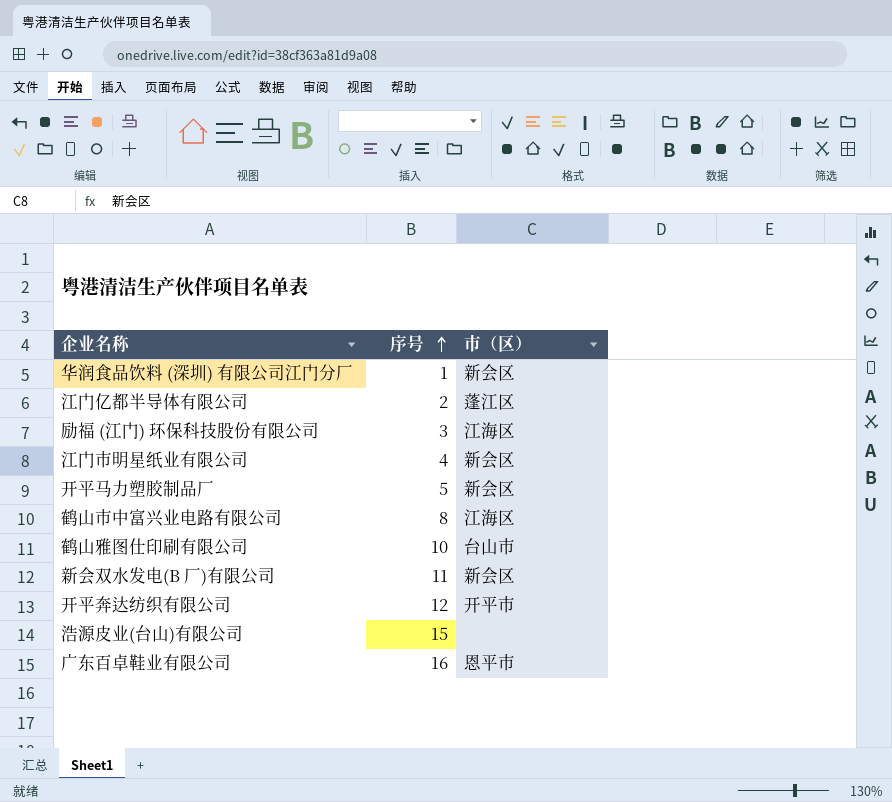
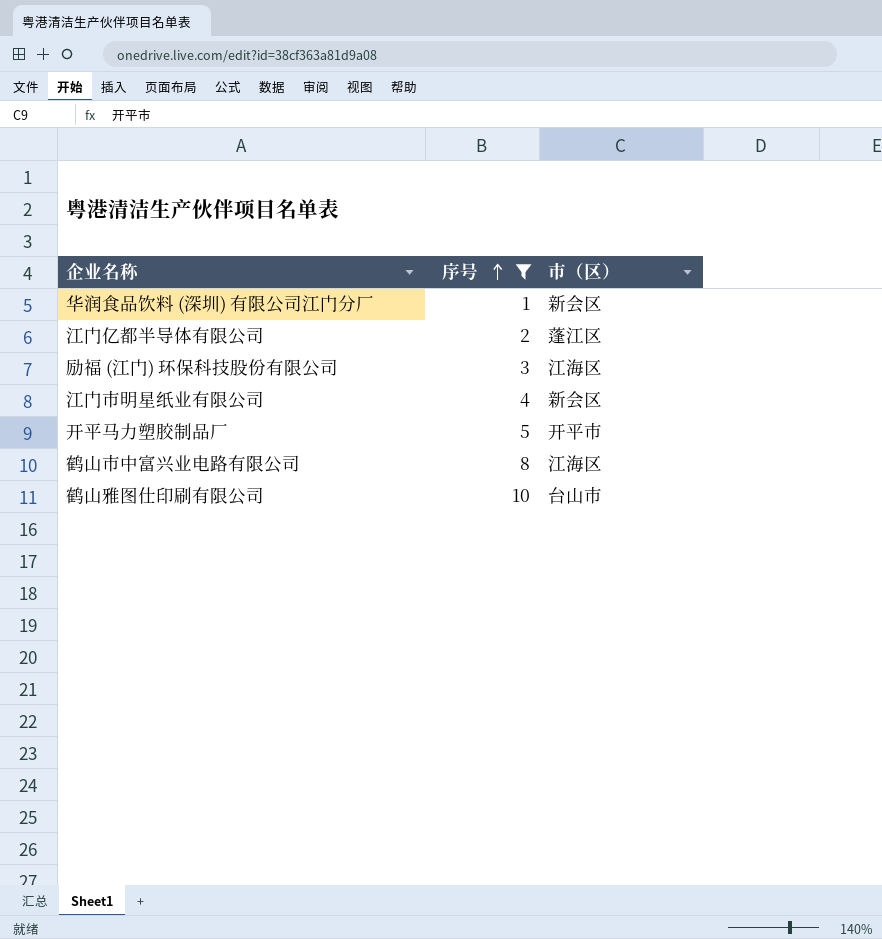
filter: none -> 序号 <= 10
开平马力塑胶制品厂 | 市（区）: 新会区 -> 开平市

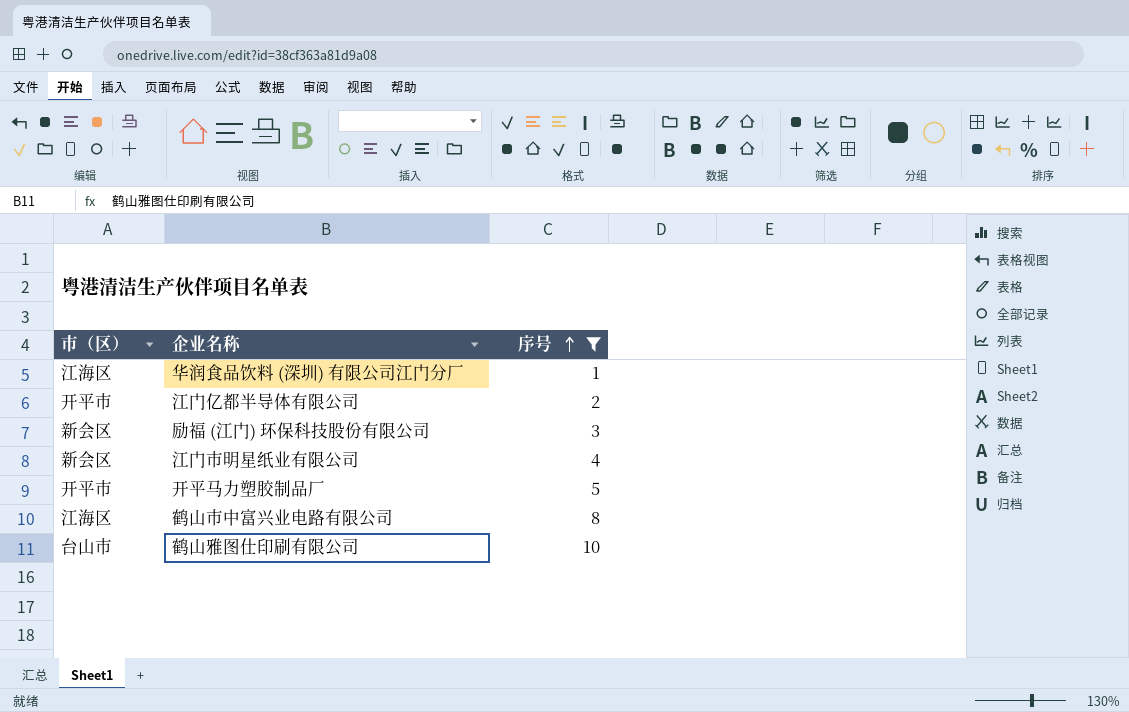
column 市（区） | position: 3 -> 1
华润食品饮料 (深圳) 有限公司江门分厂 | 市（区）: 新会区 -> 江海区
江门亿都半导体有限公司 | 市（区）: 蓬江区 -> 开平市
励福 (江门) 环保科技股份有限公司 | 市（区）: 江海区 -> 新会区

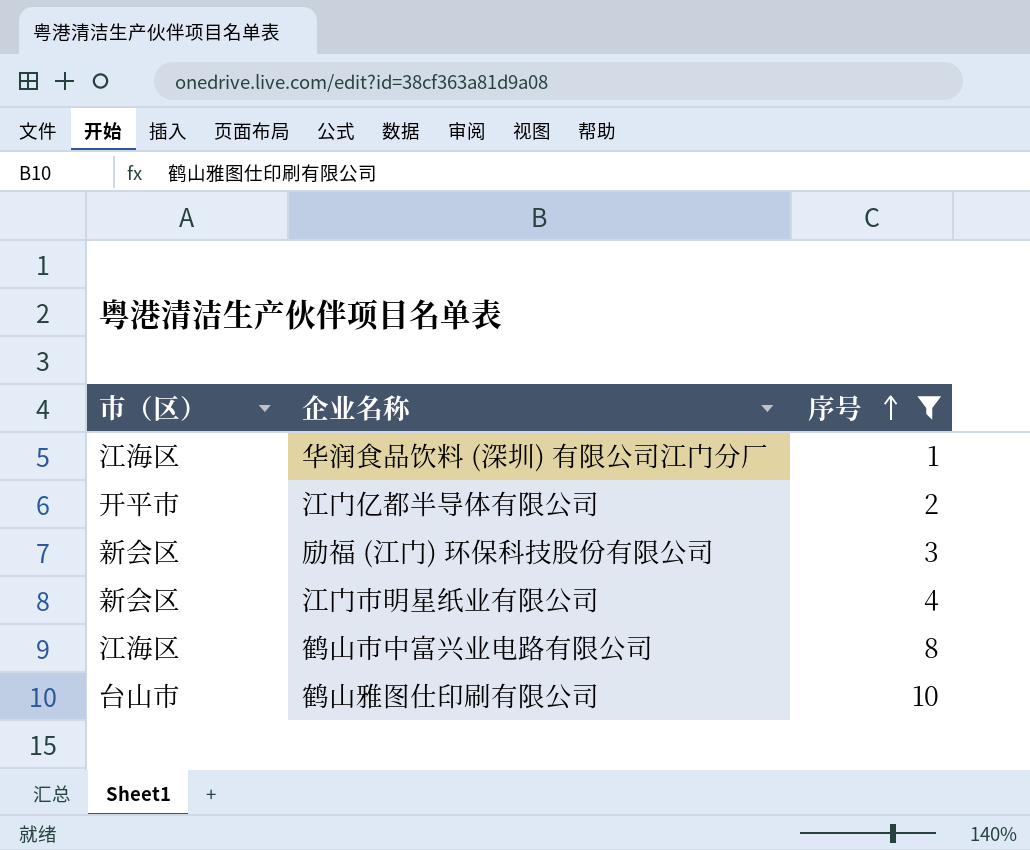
row 开平马力塑胶制品厂: 开平市 | 5 -> none

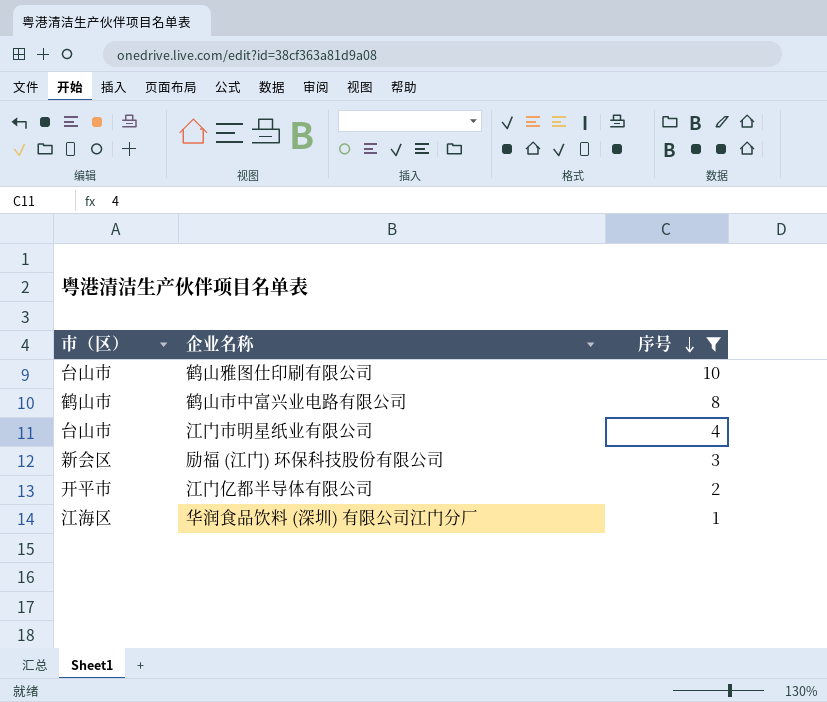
row order: 序号 ascending -> 序号 descending
鹤山市中富兴业电路有限公司 | 市（区）: 江海区 -> 鹤山市
江门市明星纸业有限公司 | 市（区）: 新会区 -> 台山市

